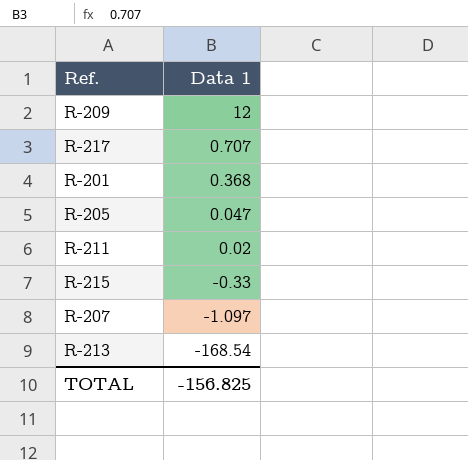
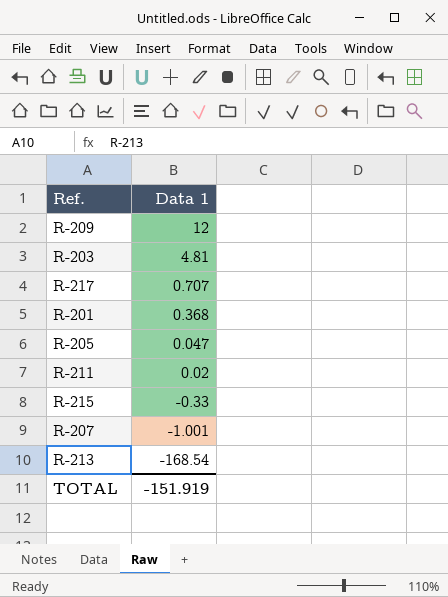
row R-203: none -> 4.81
R-207 | Data 1: -1.097 -> -1.001
TOTAL | Data 1: -156.825 -> -151.919

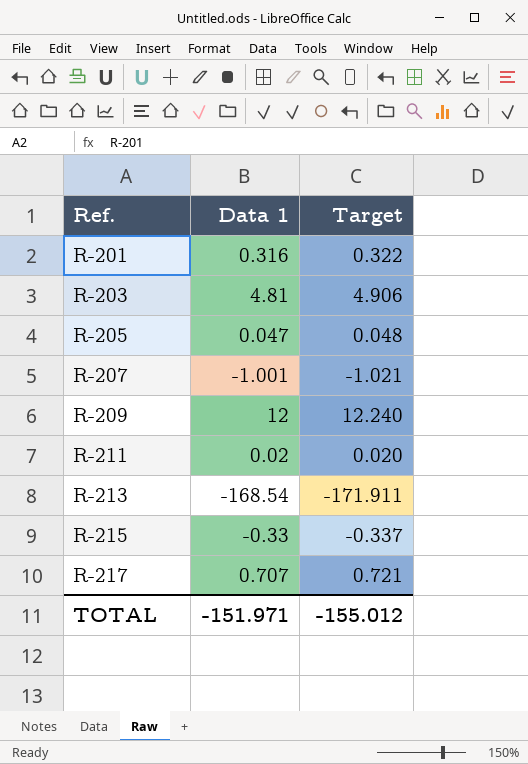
row order: Data 1 descending -> Ref. ascending
column Target | formula: none -> [Data 1] * 1.02
R-201 | Data 1: 0.368 -> 0.316
TOTAL | Data 1: -151.919 -> -151.971

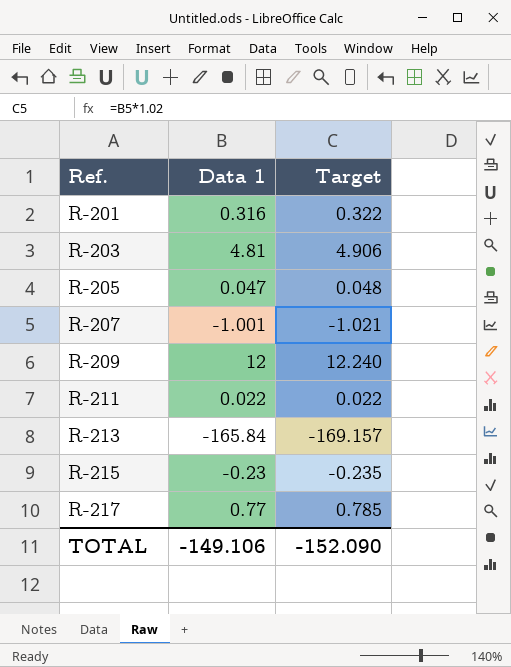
R-211 | Data 1: 0.02 -> 0.022
R-211 | Target: 0.020 -> 0.022
R-213 | Data 1: -168.54 -> -165.84
R-213 | Target: -171.911 -> -169.157
R-215 | Data 1: -0.33 -> -0.23
R-215 | Target: -0.337 -> -0.235
R-217 | Data 1: 0.707 -> 0.77
R-217 | Target: 0.721 -> 0.785
TOTAL | Data 1: -151.971 -> -149.106
TOTAL | Target: -155.012 -> -152.090

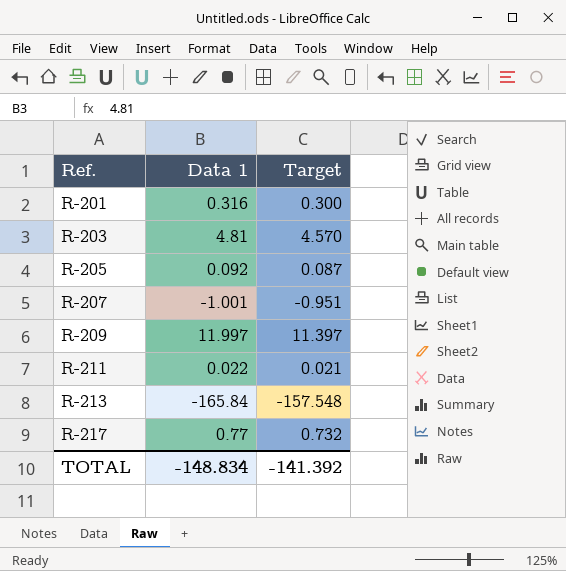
column Target | formula: [Data 1] * 1.02 -> [Data 1] * 0.95
row R-215: -0.23 | -0.235 -> none
R-205 | Data 1: 0.047 -> 0.092
R-209 | Data 1: 12 -> 11.997
TOTAL | Data 1: -149.106 -> -148.834
TOTAL | Target: -152.090 -> -141.392

